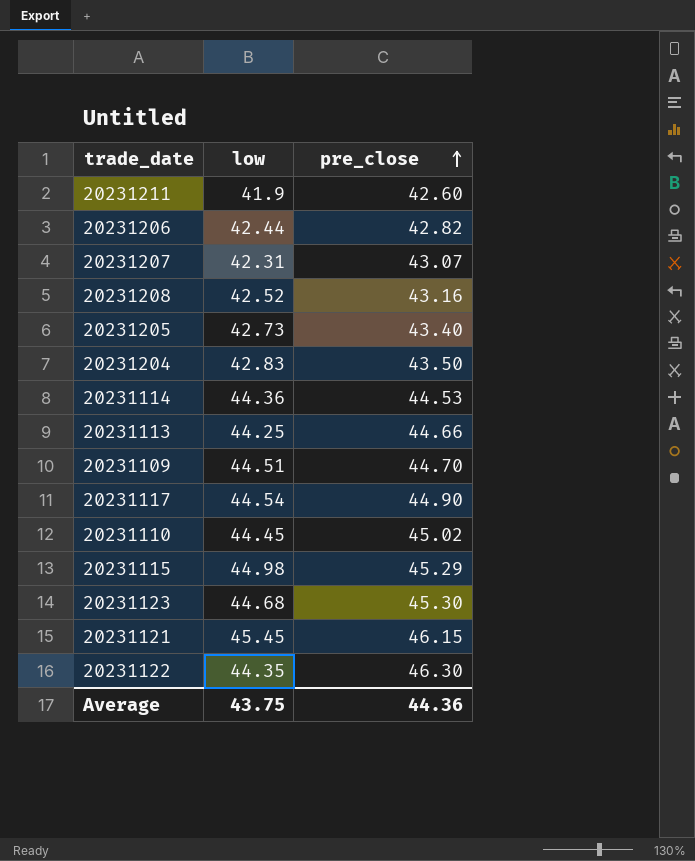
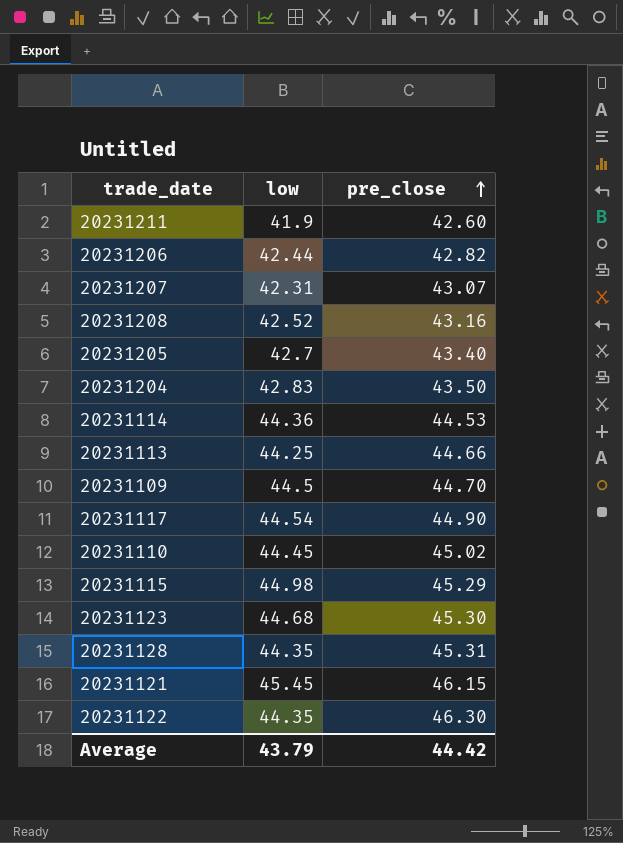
20231205 | low: 42.73 -> 42.7
20231109 | low: 44.51 -> 44.5
row 20231128: none -> 44.35 | 45.31
Average | low: 43.75 -> 43.79
Average | pre_close: 44.36 -> 44.42

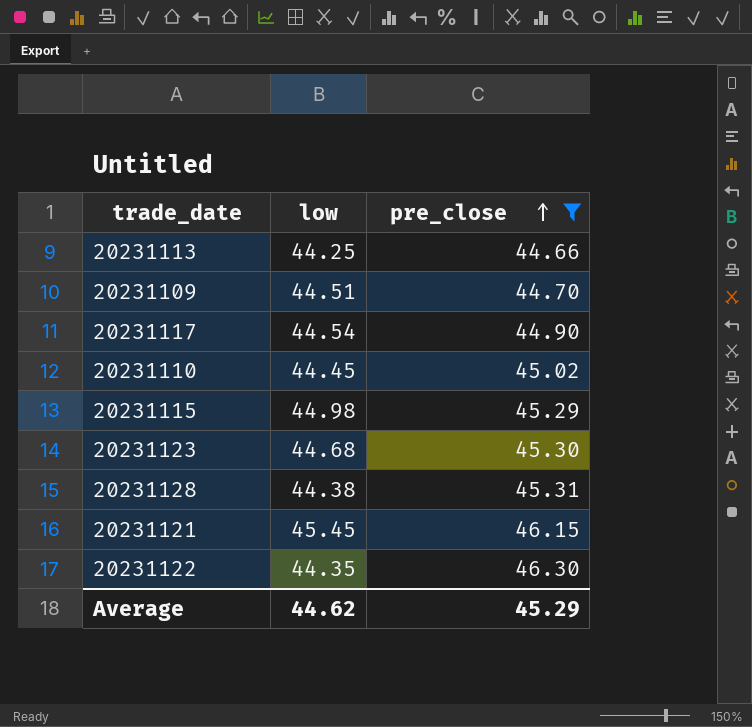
filter: none -> pre_close >= 44.66
20231109 | low: 44.5 -> 44.51
20231128 | low: 44.35 -> 44.38
Average | low: 43.79 -> 44.62
Average | pre_close: 44.42 -> 45.29

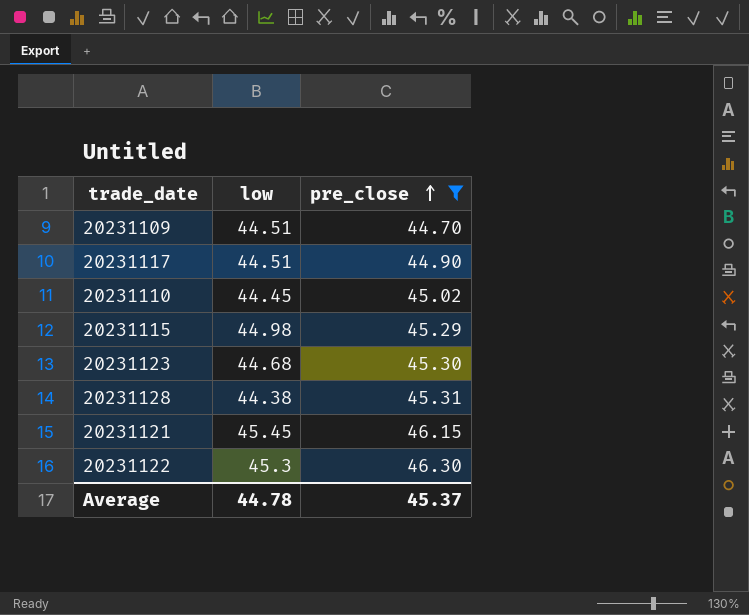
row 20231113: 44.25 | 44.66 -> none
20231117 | low: 44.54 -> 44.51
20231122 | low: 44.35 -> 45.3
Average | low: 44.62 -> 44.78
Average | pre_close: 45.29 -> 45.37

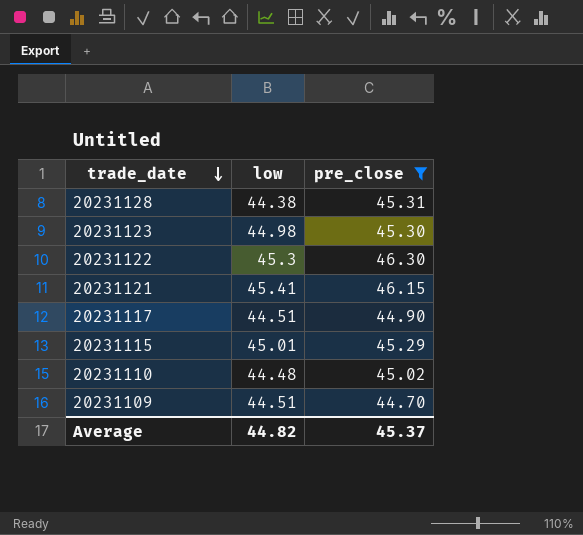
row order: pre_close ascending -> trade_date descending
20231123 | low: 44.68 -> 44.98
20231121 | low: 45.45 -> 45.41
20231115 | low: 44.98 -> 45.01
20231110 | low: 44.45 -> 44.48
Average | low: 44.78 -> 44.82

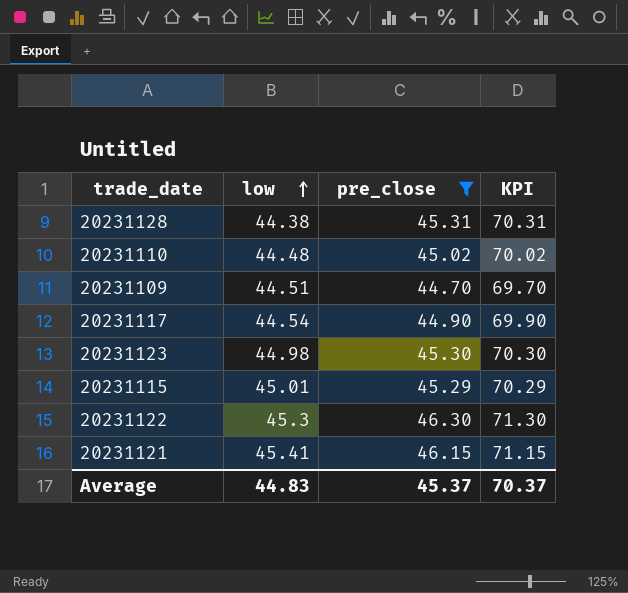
row order: trade_date descending -> low ascending
column KPI | formula: none -> [pre_close] + 25
20231117 | low: 44.51 -> 44.54
Average | low: 44.82 -> 44.83

